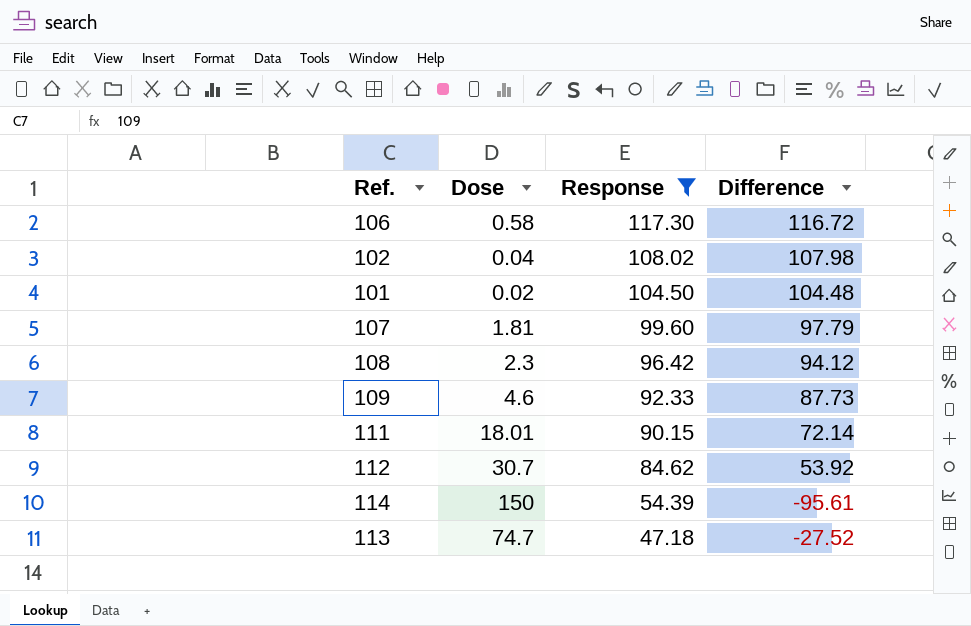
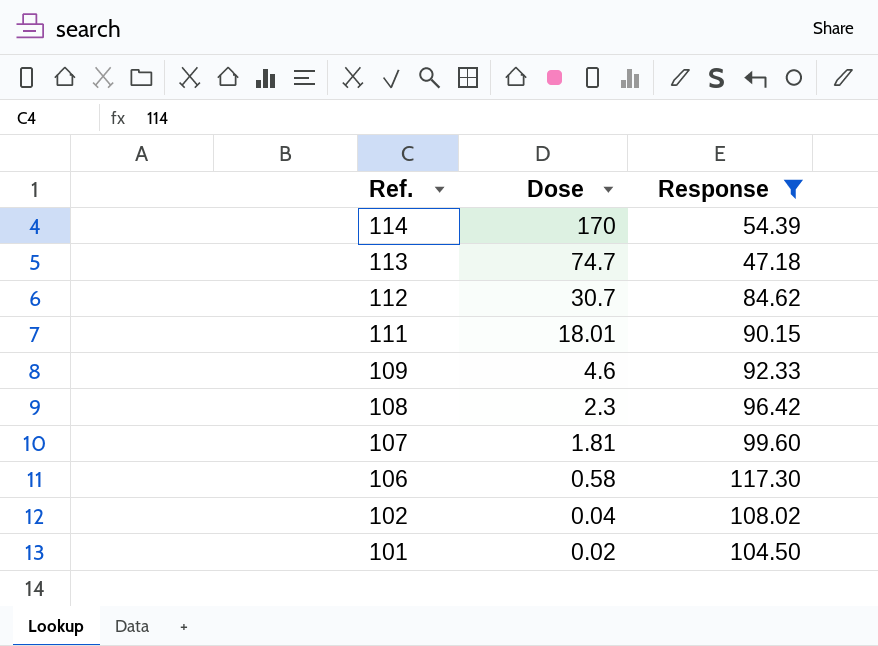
row order: Response descending -> Ref. descending
column Difference | formula: [Response] - [Dose] -> none
114 | Dose: 150 -> 170

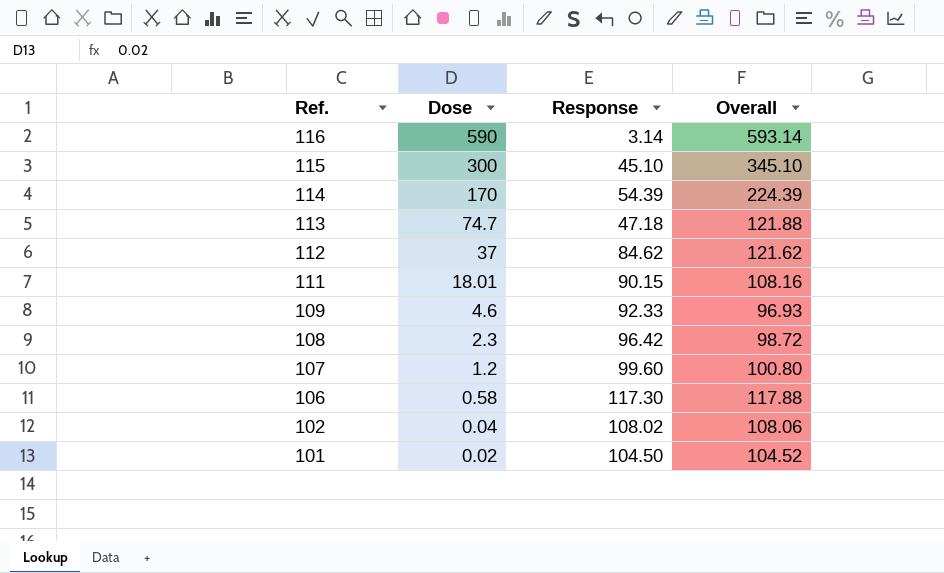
filter: Response >= 47.18 -> none
column Overall | formula: none -> [Dose] + [Response]
112 | Dose: 30.7 -> 37
107 | Dose: 1.81 -> 1.2

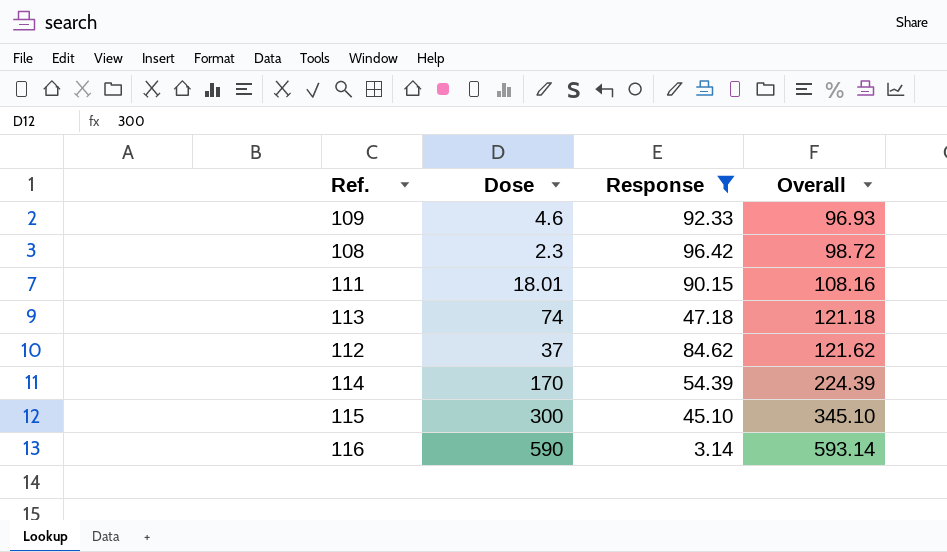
filter: none -> Response <= 96.42
row order: Ref. descending -> Overall ascending
113 | Dose: 74.7 -> 74
113 | Overall: 121.88 -> 121.18

